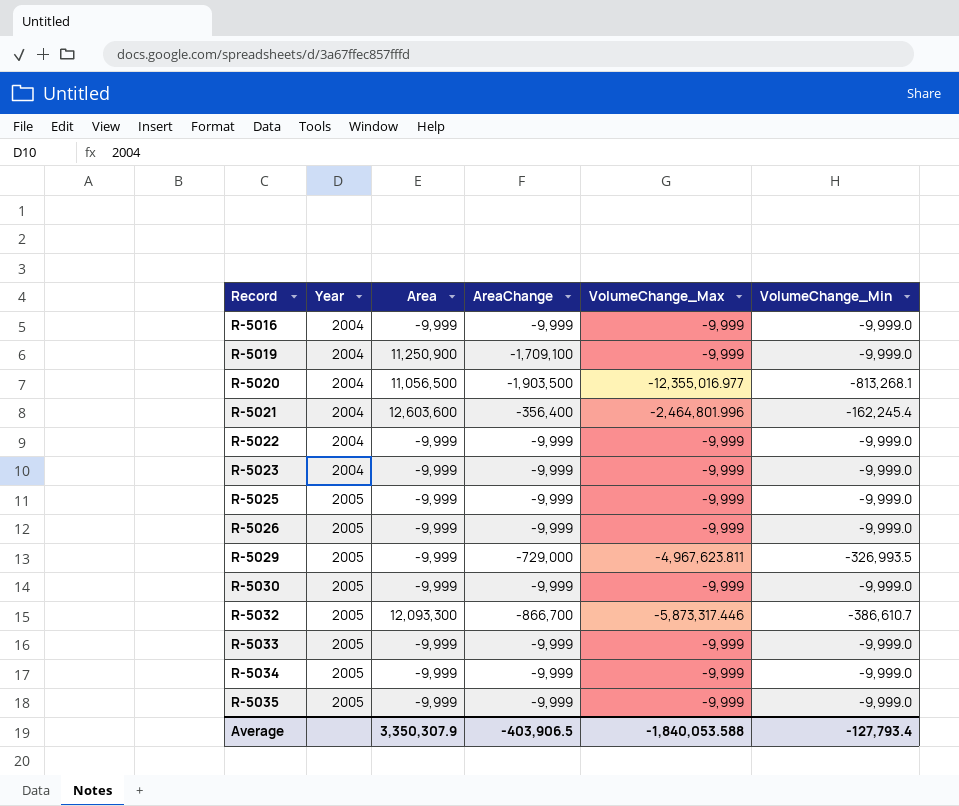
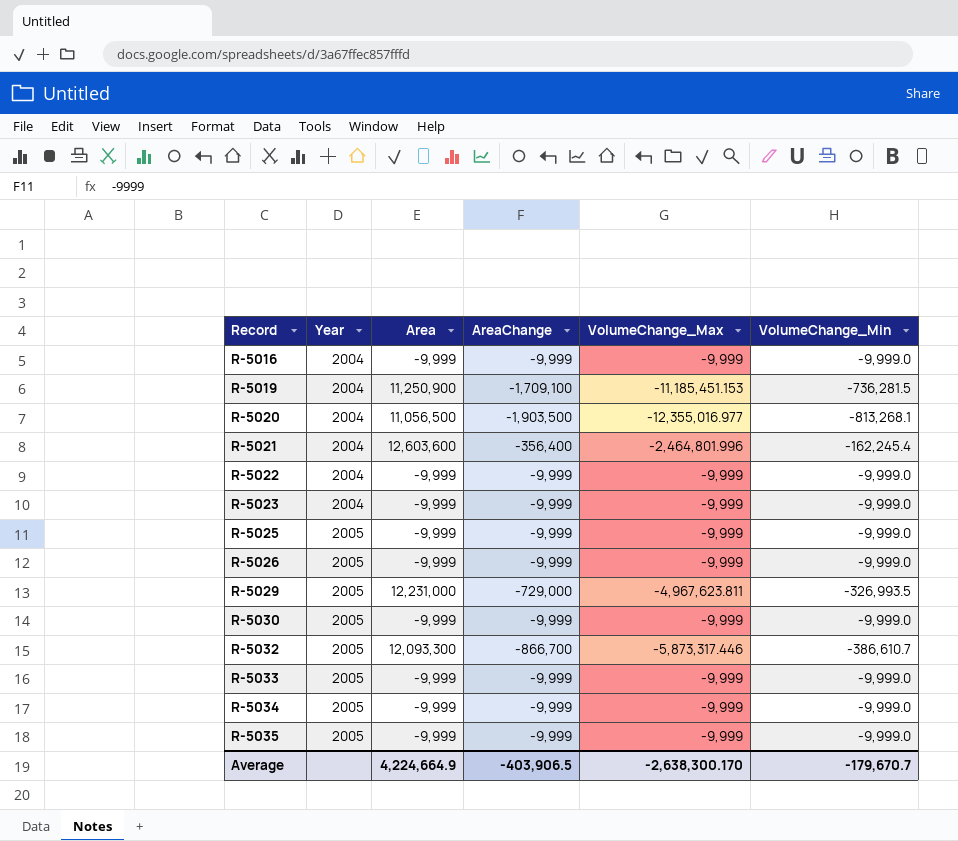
R-5019 | VolumeChange_Max: -9,999 -> -11,185,451.153
R-5019 | VolumeChange_Min: -9,999.0 -> -736,281.5
R-5029 | Area: -9,999 -> 12,231,000
Average | Area: 3,350,307.9 -> 4,224,664.9
Average | VolumeChange_Max: -1,840,053.588 -> -2,638,300.170
Average | VolumeChange_Min: -127,793.4 -> -179,670.7

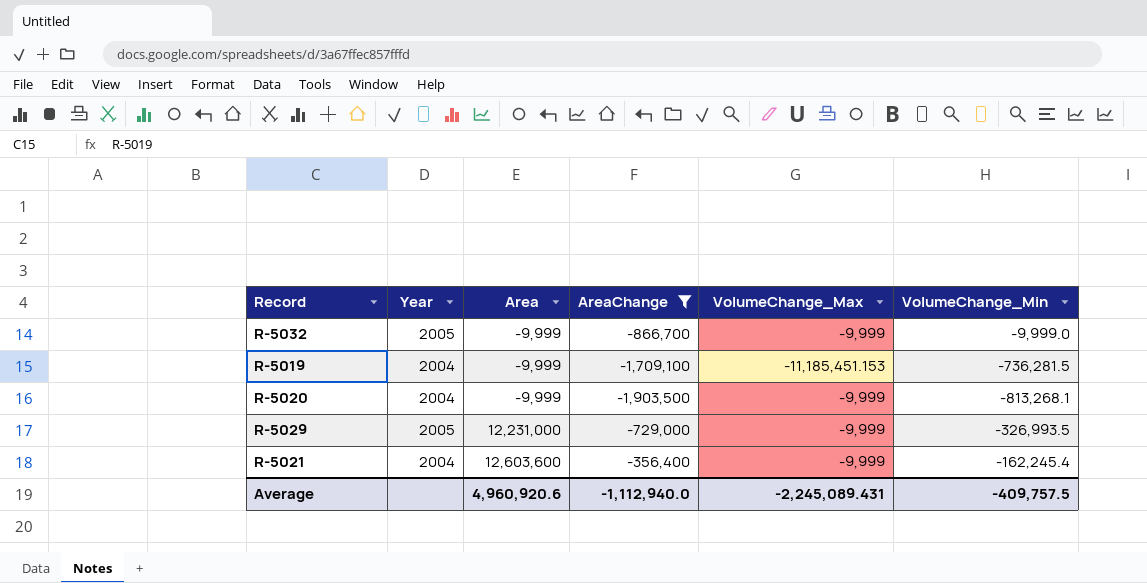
filter: none -> AreaChange != -9,999
row order: Record ascending -> Area ascending
R-5032 | Area: 12,093,300 -> -9,999
R-5032 | VolumeChange_Max: -5,873,317.446 -> -9,999
R-5032 | VolumeChange_Min: -386,610.7 -> -9,999.0
R-5019 | Area: 11,250,900 -> -9,999
R-5020 | Area: 11,056,500 -> -9,999
R-5020 | VolumeChange_Max: -12,355,016.977 -> -9,999
R-5029 | VolumeChange_Max: -4,967,623.811 -> -9,999
R-5021 | VolumeChange_Max: -2,464,801.996 -> -9,999
Average | Area: 4,224,664.9 -> 4,960,920.6
Average | AreaChange: -403,906.5 -> -1,112,940.0
Average | VolumeChange_Max: -2,638,300.170 -> -2,245,089.431
Average | VolumeChange_Min: -179,670.7 -> -409,757.5

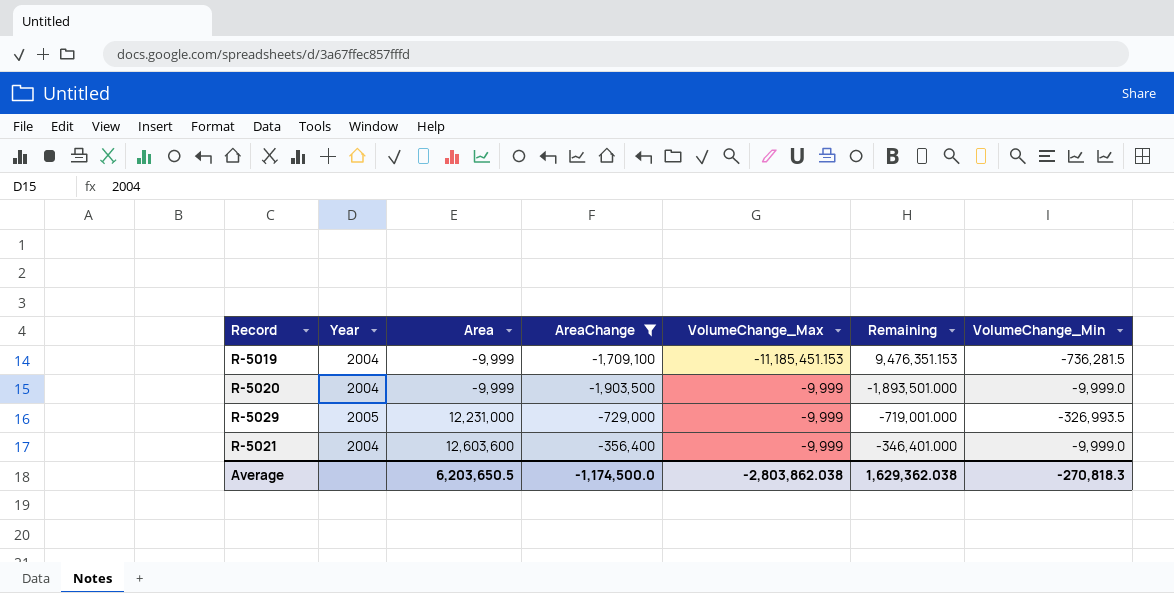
column Remaining | formula: none -> [AreaChange] - [VolumeChange_Max]
row R-5032: 2005 | -9,999 | -866,700 | -9,999 | -9,999.0 -> none
R-5020 | VolumeChange_Min: -813,268.1 -> -9,999.0
R-5021 | VolumeChange_Min: -162,245.4 -> -9,999.0
Average | Area: 4,960,920.6 -> 6,203,650.5
Average | AreaChange: -1,112,940.0 -> -1,174,500.0
Average | VolumeChange_Max: -2,245,089.431 -> -2,803,862.038
Average | VolumeChange_Min: -409,757.5 -> -270,818.3

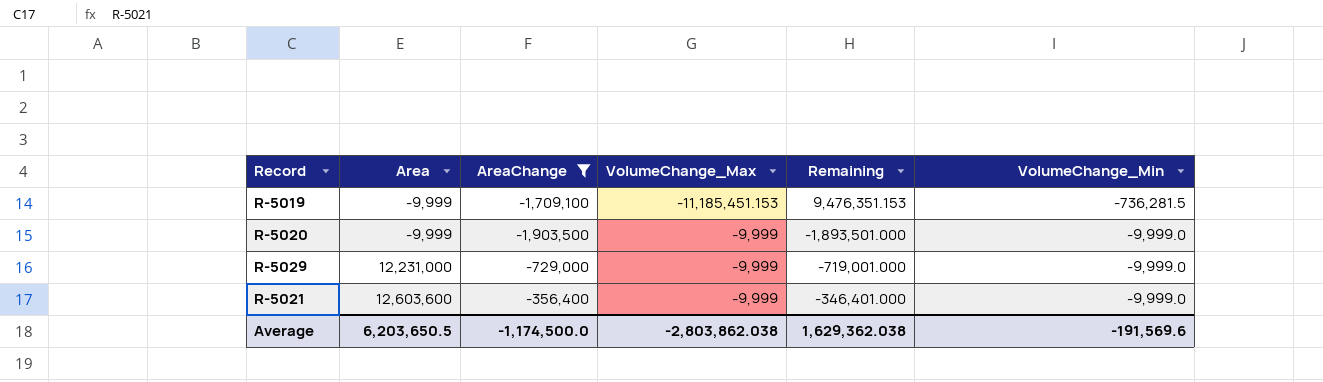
column Year | position: 2 -> none
R-5029 | VolumeChange_Min: -326,993.5 -> -9,999.0
Average | VolumeChange_Min: -270,818.3 -> -191,569.6

